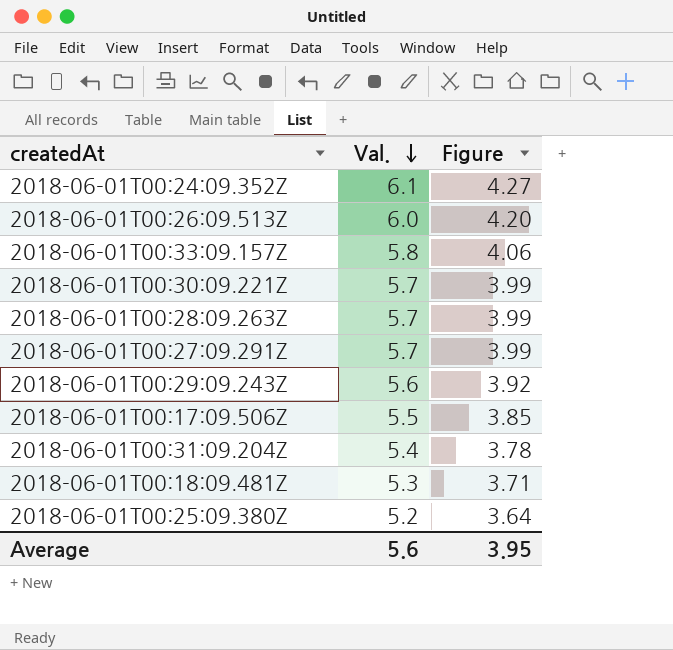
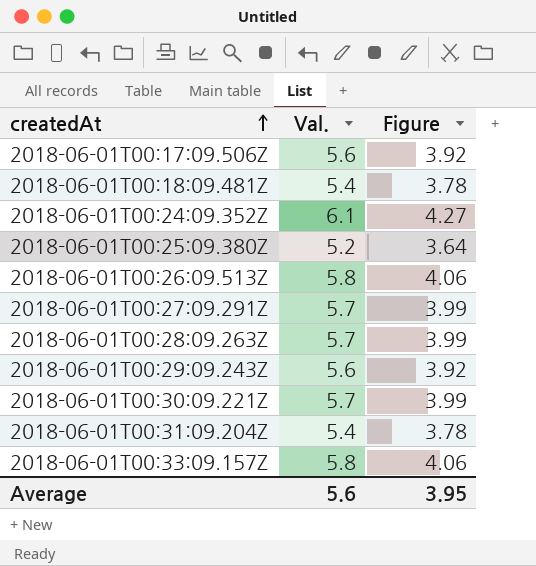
row order: Val. descending -> createdAt ascending
2018-06-01T00:17:09.506Z | Val.: 5.5 -> 5.6
2018-06-01T00:17:09.506Z | Figure: 3.85 -> 3.92
2018-06-01T00:18:09.481Z | Val.: 5.3 -> 5.4
2018-06-01T00:18:09.481Z | Figure: 3.71 -> 3.78
2018-06-01T00:26:09.513Z | Val.: 6.0 -> 5.8
2018-06-01T00:26:09.513Z | Figure: 4.20 -> 4.06

